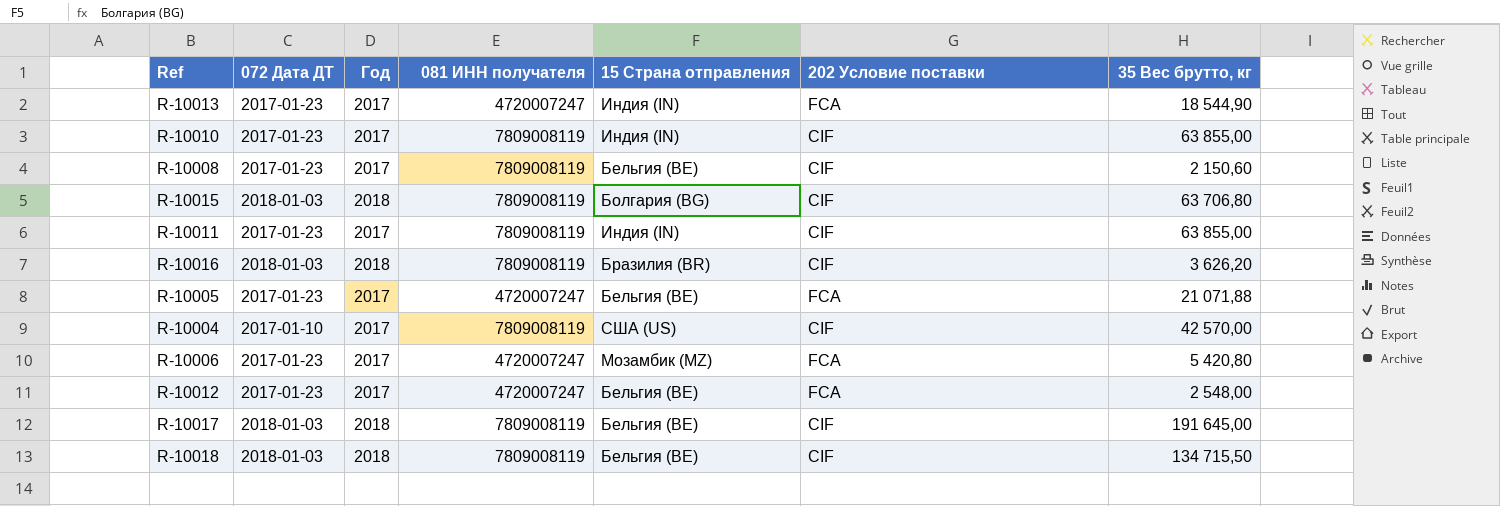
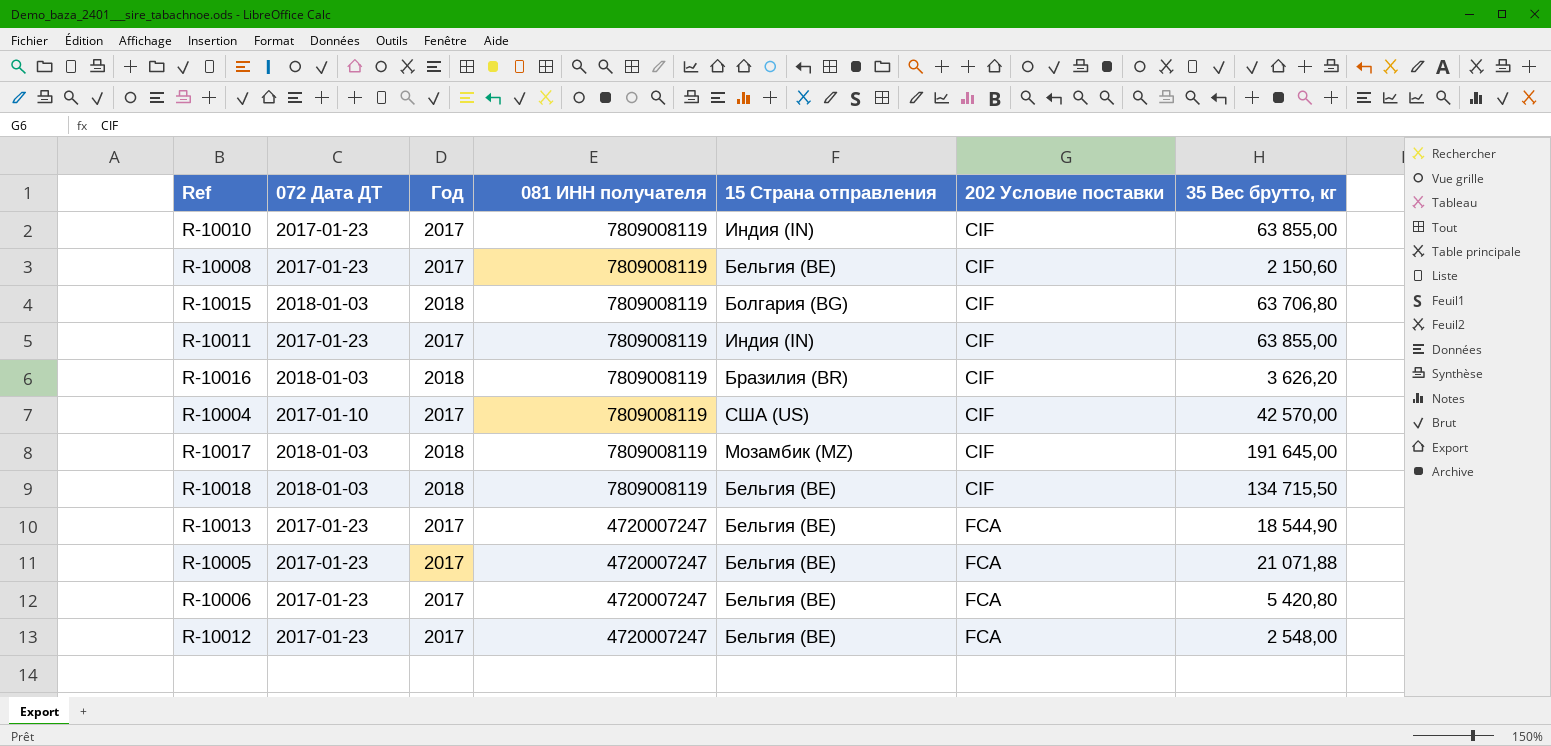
row order: none -> 081 ИНН получателя descending
R-10017 | 15 Страна отправления: Бельгия (BE) -> Мозамбик (MZ)
R-10013 | 15 Страна отправления: Индия (IN) -> Бельгия (BE)
R-10006 | 15 Страна отправления: Мозамбик (MZ) -> Бельгия (BE)

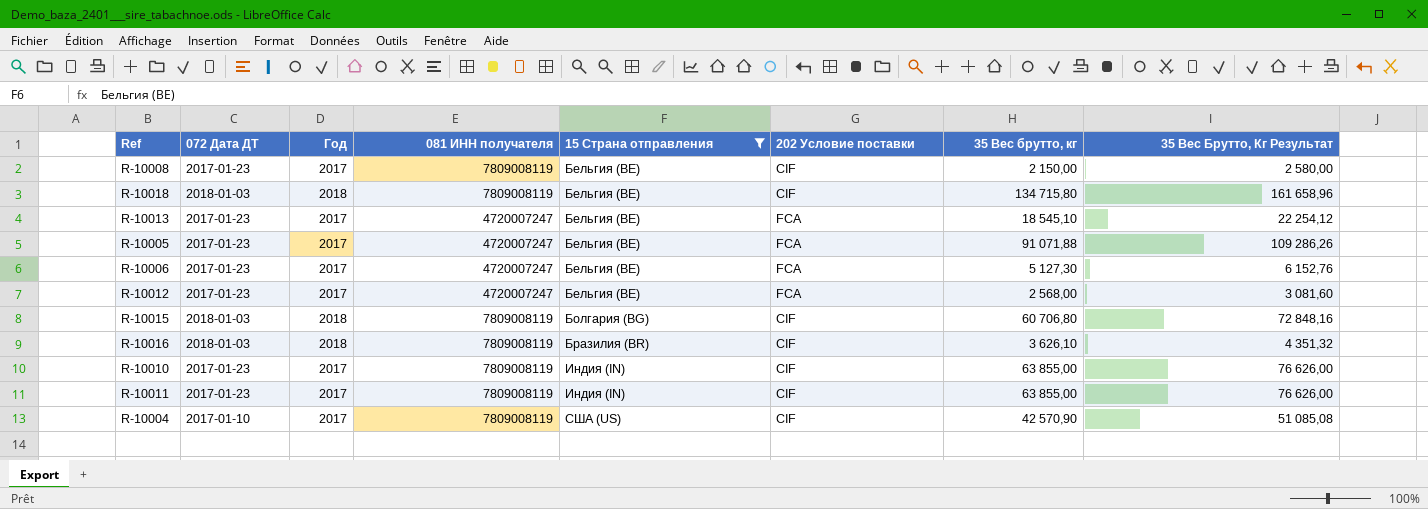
filter: none -> 15 Страна отправления != Мозамбик (MZ)
row order: 081 ИНН получателя descending -> 15 Страна отправления ascending
column 35 Вес Брутто, Кг Результат | formula: none -> [35 Вес брутто, кг] * 1,2
R-10008 | 35 Вес брутто, кг: 2 150,60 -> 2 150,00
R-10018 | 35 Вес брутто, кг: 134 715,50 -> 134 715,80
R-10013 | 35 Вес брутто, кг: 18 544,90 -> 18 545,10
R-10005 | 35 Вес брутто, кг: 21 071,88 -> 91 071,88
R-10006 | 35 Вес брутто, кг: 5 420,80 -> 5 127,30
R-10012 | 35 Вес брутто, кг: 2 548,00 -> 2 568,00
R-10015 | 35 Вес брутто, кг: 63 706,80 -> 60 706,80
R-10016 | 35 Вес брутто, кг: 3 626,20 -> 3 626,10
R-10004 | 35 Вес брутто, кг: 42 570,00 -> 42 570,90

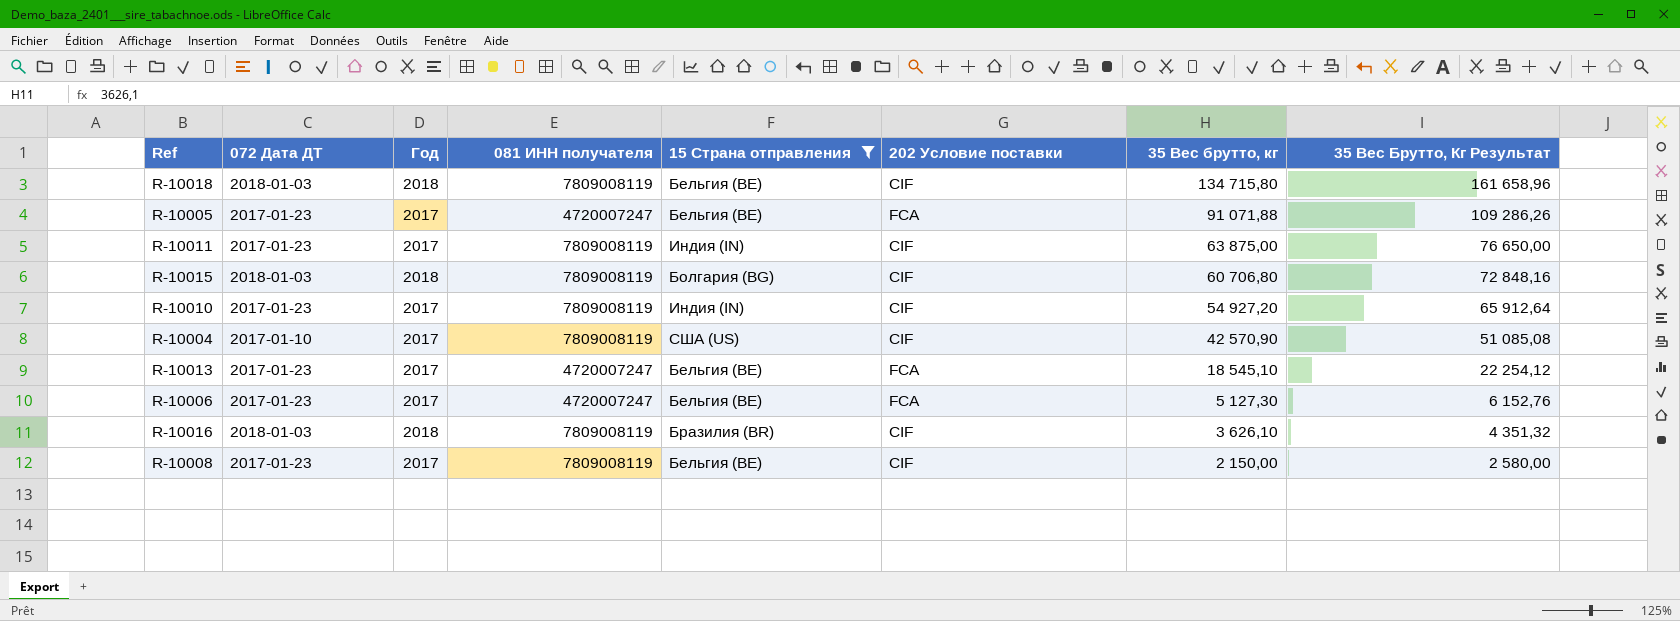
row order: 15 Страна отправления ascending -> 35 Вес брутто, кг descending
row R-10012: 2017-01-23 | 2017 | 4720007247 | Бельгия (BE) | FCA | 2 568,00 | 3 081,60 -> none
R-10011 | 35 Вес брутто, кг: 63 855,00 -> 63 875,00
R-10011 | 35 Вес Брутто, Кг Результат: 76 626,00 -> 76 650,00
R-10010 | 35 Вес брутто, кг: 63 855,00 -> 54 927,20
R-10010 | 35 Вес Брутто, Кг Результат: 76 626,00 -> 65 912,64

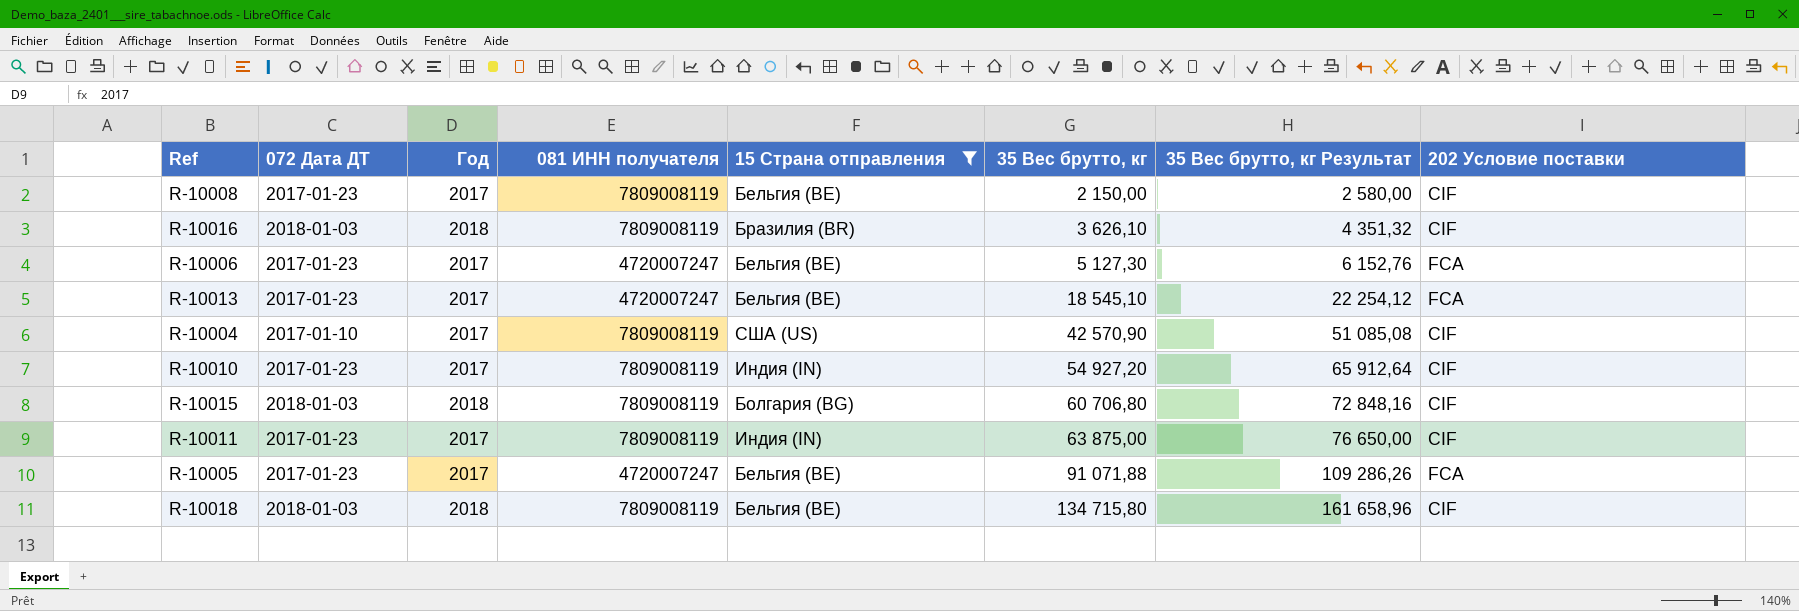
row order: 35 Вес брутто, кг descending -> 35 Вес брутто, кг ascending
column name: 35 Вес Брутто, Кг Результат -> 35 Вес брутто, кг Результат
column 202 Условие поставки | position: 6 -> 8

